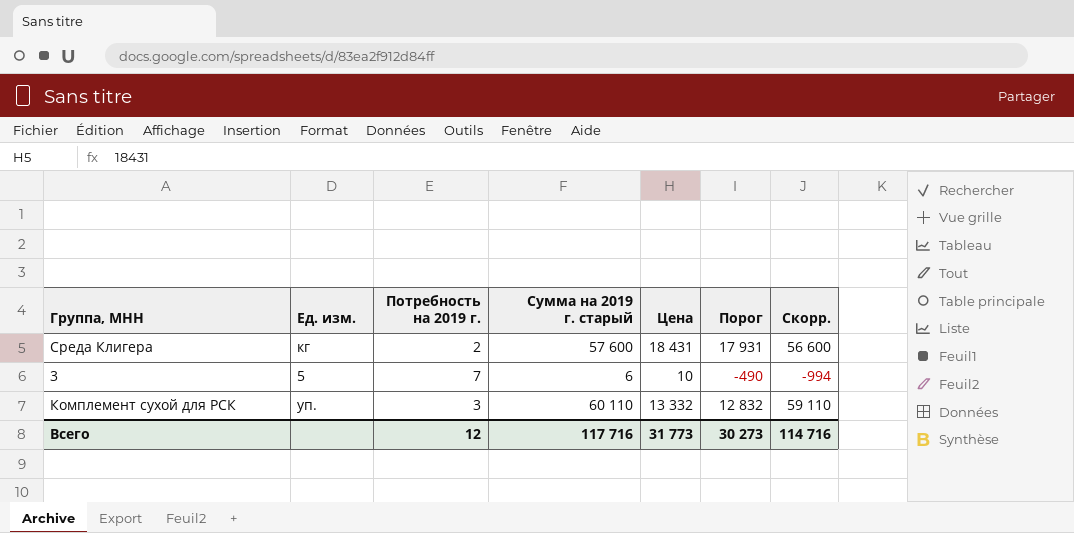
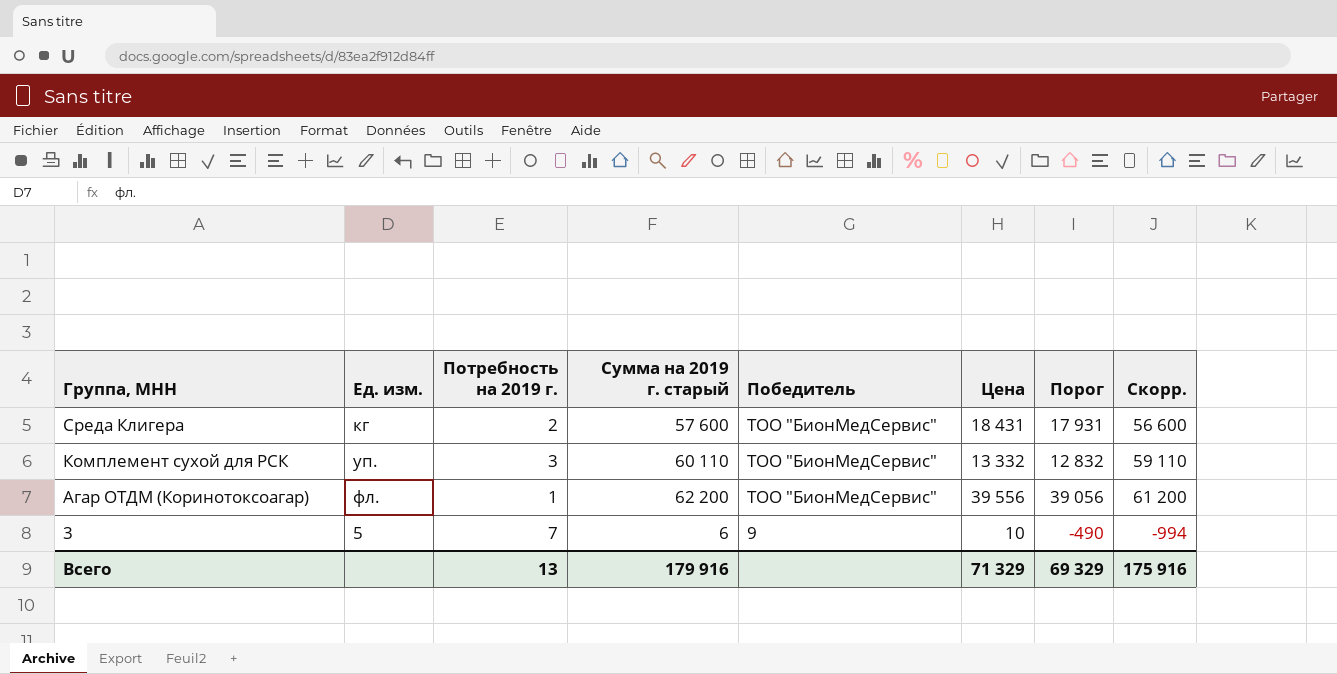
row order: none -> Группа, МНН descending
column Победитель | position: none -> 5
row Агар ОТДМ (Коринотоксоагар): none -> фл. | 1 | 62 200 | ТОО "БионМедСервис" | 39 556 | 39 056 | 61 200
Всего | Потребность на 2019 г.: 12 -> 13
Всего | Сумма на 2019 г. старый: 117 716 -> 179 916
Всего | Цена: 31 773 -> 71 329
Всего | Порог: 30 273 -> 69 329
Всего | Скорр.: 114 716 -> 175 916

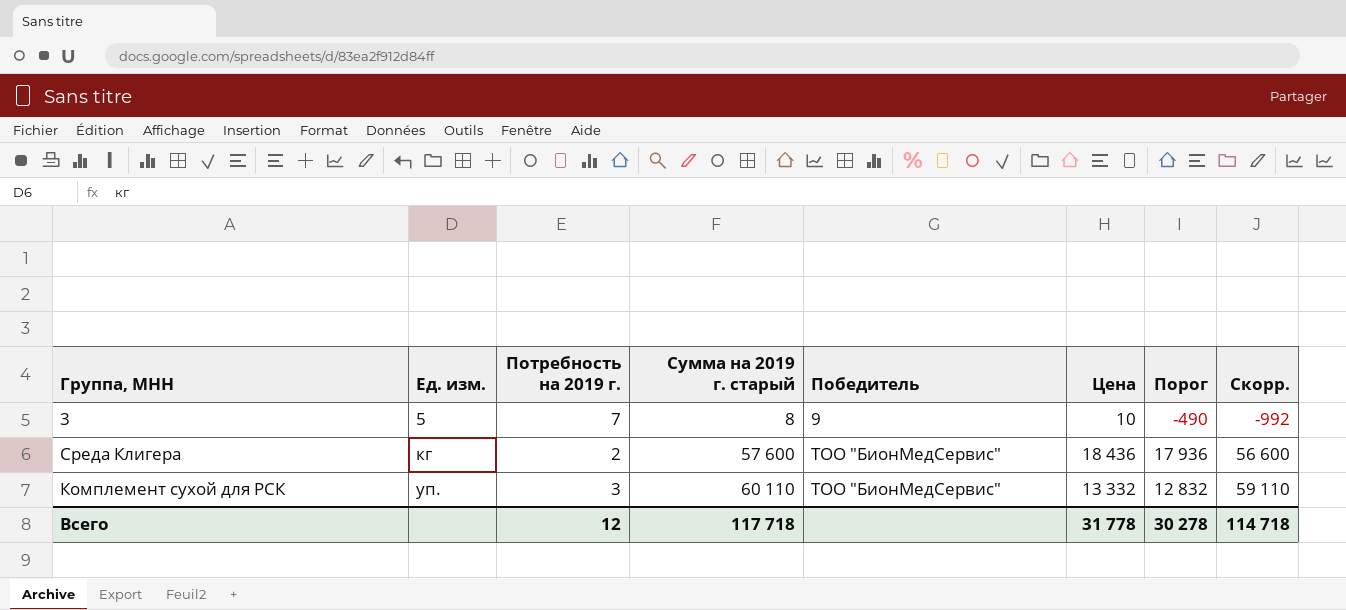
row order: Группа, МНН descending -> Ед. изм. ascending
row Агар ОТДМ (Коринотоксоагар): фл. | 1 | 62 200 | ТОО "БионМедСервис" | 39 556 | 39 056 | 61 200 -> none
3 | Сумма на 2019 г. старый: 6 -> 8
3 | Скорр.: -994 -> -992
Среда Клигера | Цена: 18 431 -> 18 436
Среда Клигера | Порог: 17 931 -> 17 936
Всего | Потребность на 2019 г.: 13 -> 12
Всего | Сумма на 2019 г. старый: 179 916 -> 117 718
Всего | Цена: 71 329 -> 31 778
Всего | Порог: 69 329 -> 30 278
Всего | Скорр.: 175 916 -> 114 718

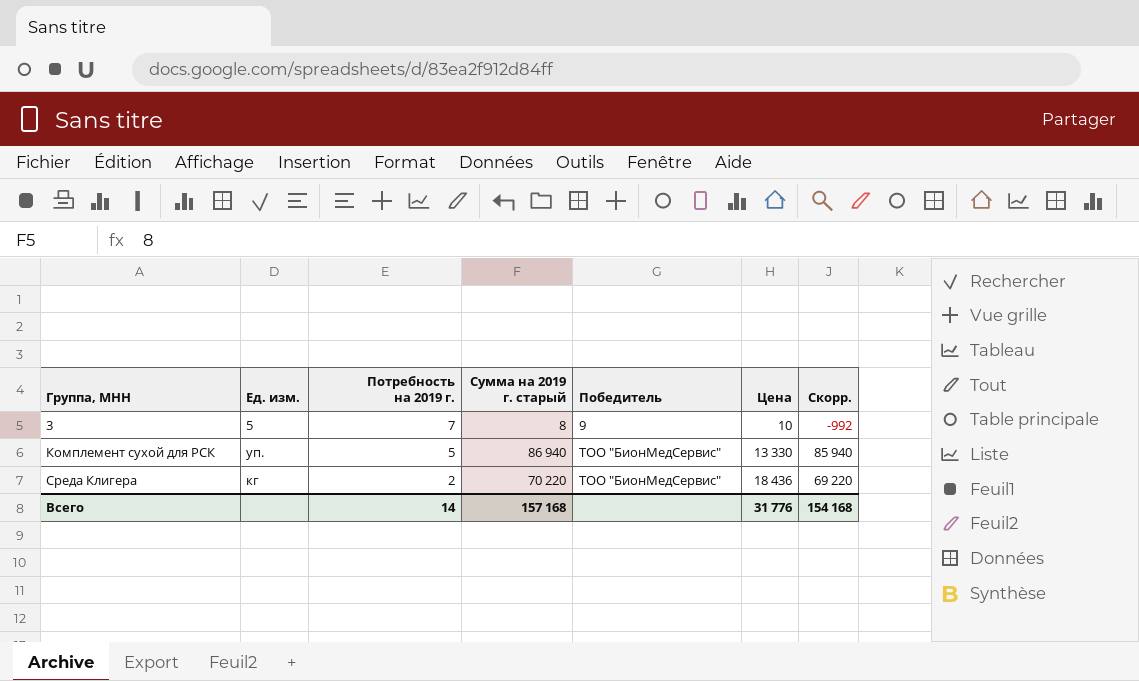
row order: Ед. изм. ascending -> Группа, МНН ascending
column Порог | formula: [Цена] - 500 -> none
Комплемент сухой для РСК | Потребность на 2019 г.: 3 -> 5
Комплемент сухой для РСК | Сумма на 2019 г. старый: 60 110 -> 86 940
Комплемент сухой для РСК | Цена: 13 332 -> 13 330
Комплемент сухой для РСК | Скорр.: 59 110 -> 85 940
Среда Клигера | Сумма на 2019 г. старый: 57 600 -> 70 220
Среда Клигера | Скорр.: 56 600 -> 69 220
Всего | Потребность на 2019 г.: 12 -> 14
Всего | Сумма на 2019 г. старый: 117 718 -> 157 168
Всего | Цена: 31 778 -> 31 776
Всего | Скорр.: 114 718 -> 154 168

